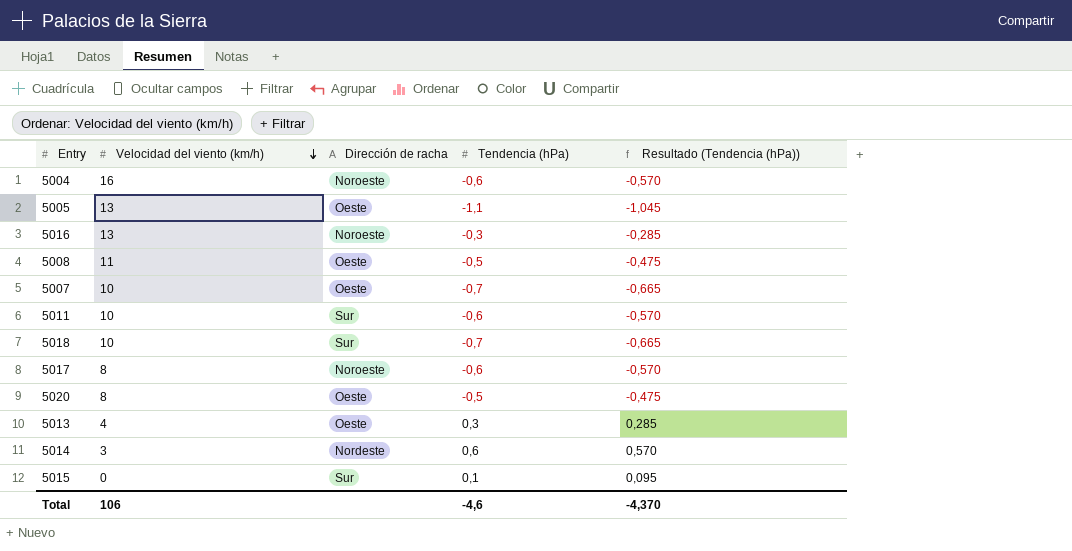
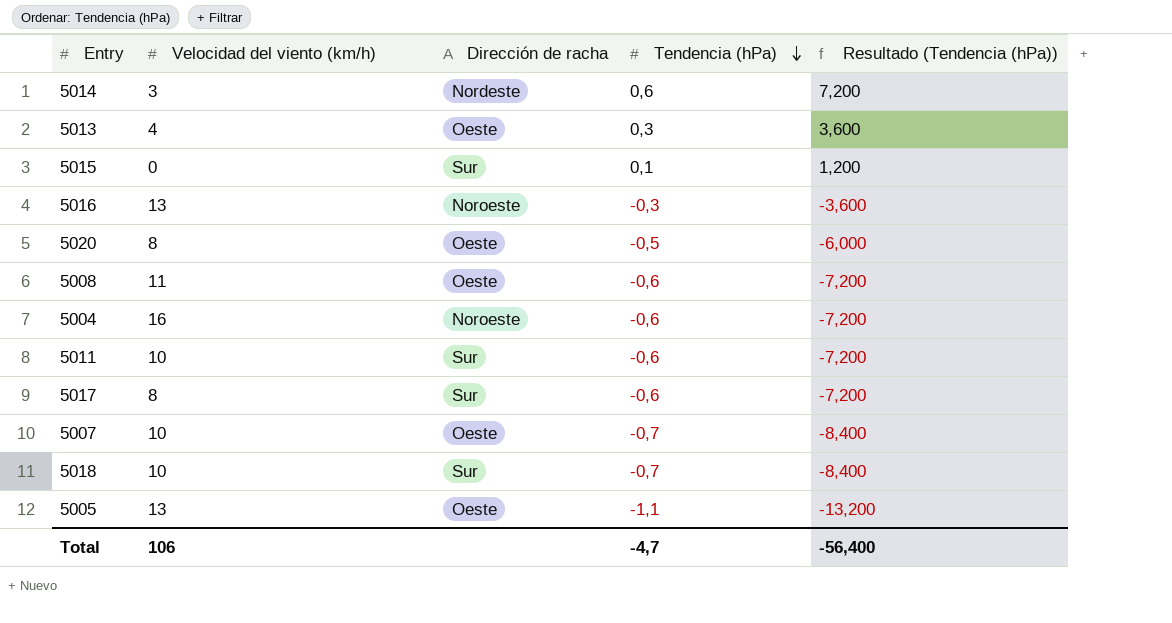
row order: Velocidad del viento (km/h) descending -> Tendencia (hPa) descending
column Resultado (Tendencia (hPa)) | formula: [Tendencia (hPa)] * 0,95 -> [Tendencia (hPa)] * 12
5008 | Tendencia (hPa): -0,5 -> -0,6
5017 | Dirección de racha: Noroeste -> Sur
Total | Tendencia (hPa): -4,6 -> -4,7
Total | Resultado (Tendencia (hPa)): -4,370 -> -56,400

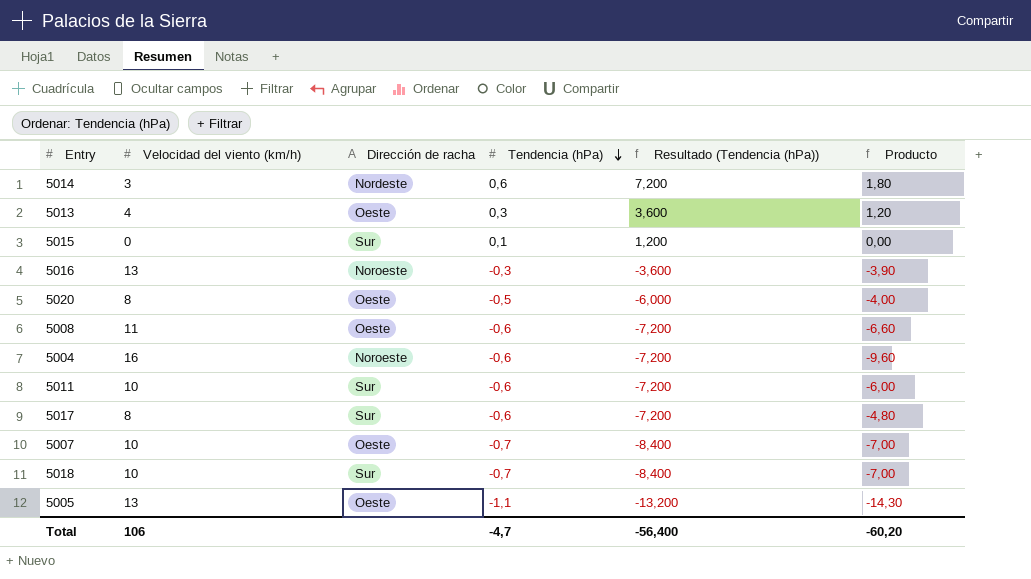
column Producto | formula: none -> [Velocidad del viento (km/h)] * [Tendencia (hPa)]

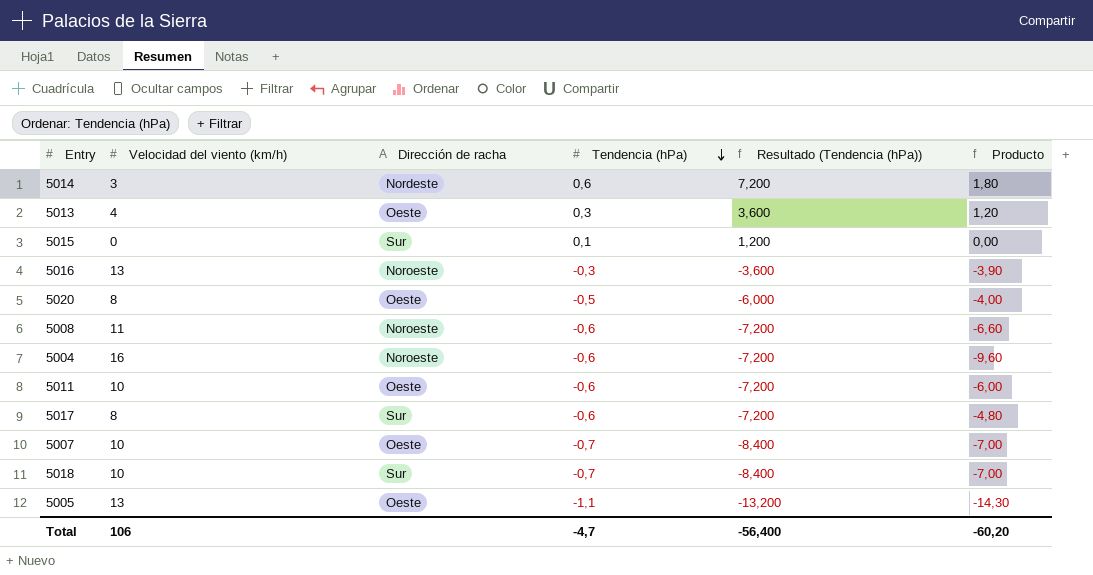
5008 | Dirección de racha: Oeste -> Noroeste
5011 | Dirección de racha: Sur -> Oeste

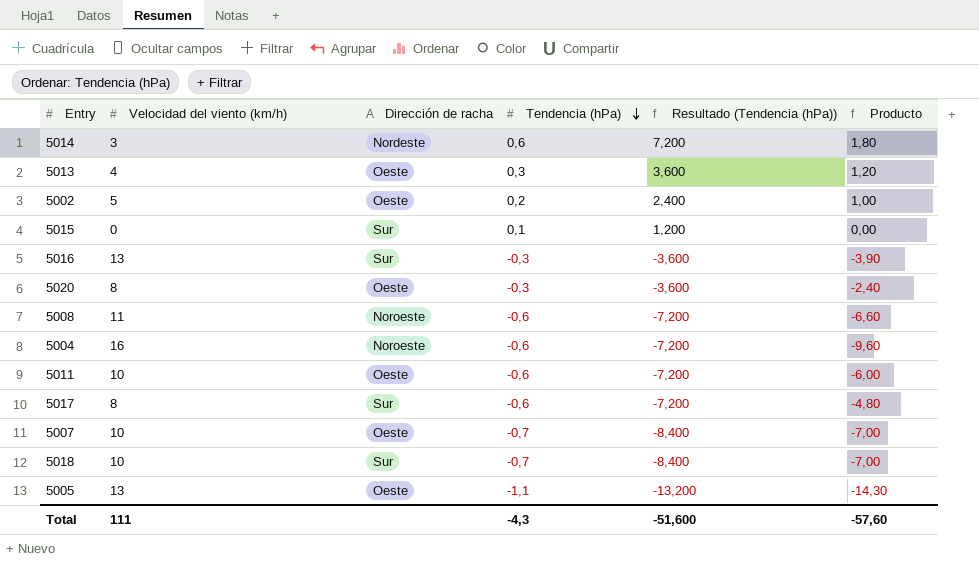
row 5002: none -> 5 | Oeste | 0,2 | 2,400 | 1,00
5016 | Dirección de racha: Noroeste -> Sur
5020 | Tendencia (hPa): -0,5 -> -0,3
5020 | Resultado (Tendencia (hPa)): -6,000 -> -3,600
5020 | Producto: -4,00 -> -2,40
Total | Velocidad del viento (km/h): 106 -> 111
Total | Tendencia (hPa): -4,7 -> -4,3
Total | Resultado (Tendencia (hPa)): -56,400 -> -51,600
Total | Producto: -60,20 -> -57,60

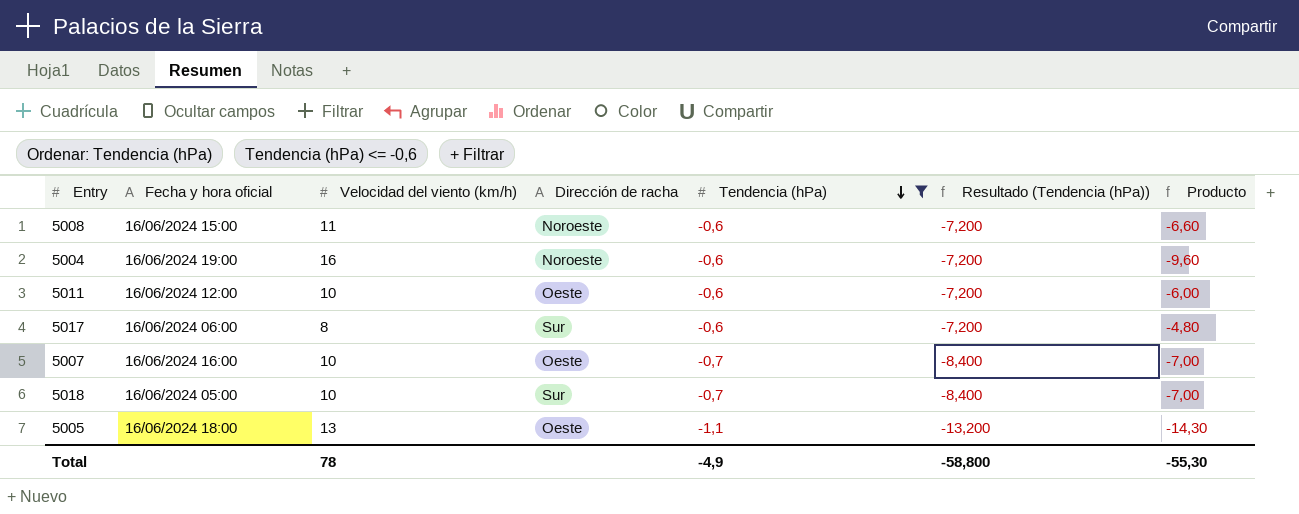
filter: none -> Tendencia (hPa) <= -0,6
column Fecha y hora oficial | position: none -> 2
Total | Velocidad del viento (km/h): 111 -> 78
Total | Tendencia (hPa): -4,3 -> -4,9
Total | Resultado (Tendencia (hPa)): -51,600 -> -58,800
Total | Producto: -57,60 -> -55,30

